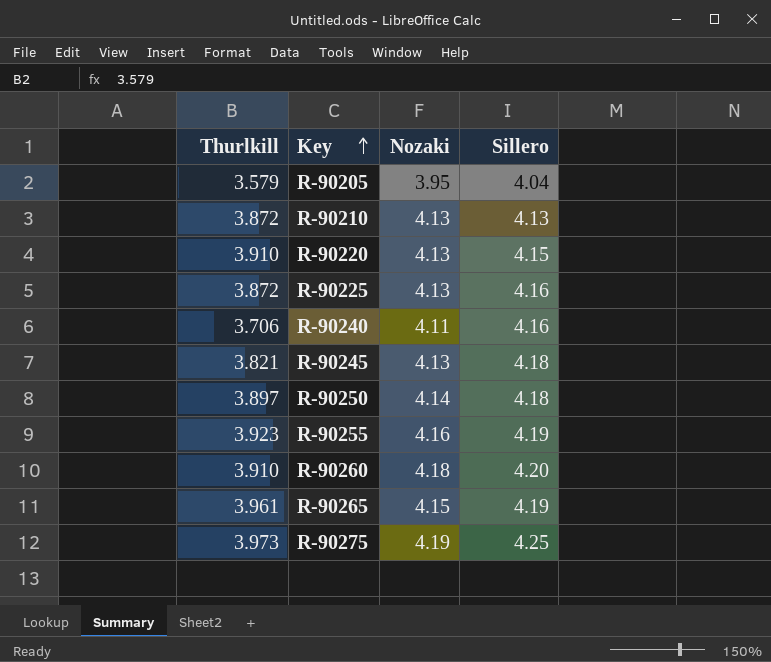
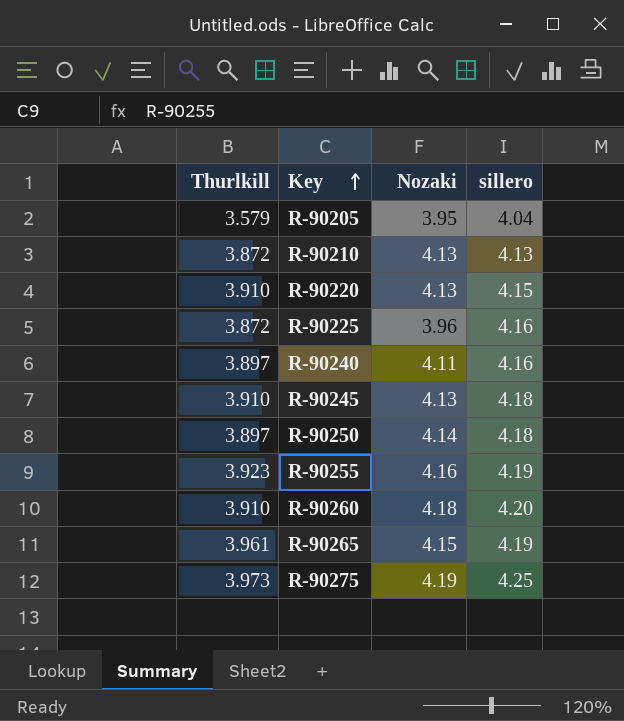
column name: Sillero -> sillero
R-90225 | Nozaki: 4.13 -> 3.96
R-90240 | Thurlkill: 3.706 -> 3.897
R-90245 | Thurlkill: 3.821 -> 3.910

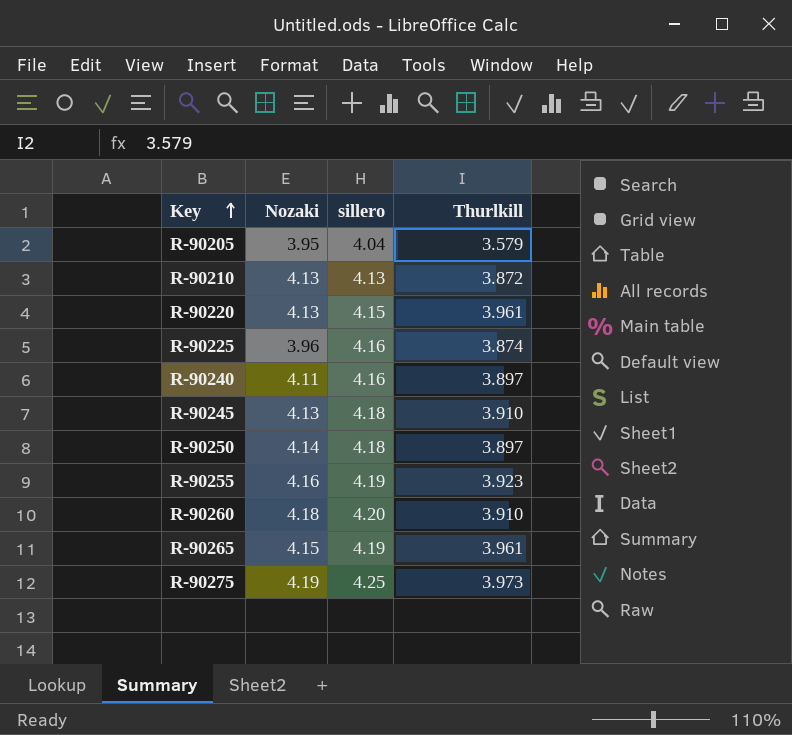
column Thurlkill | position: 1 -> 4
R-90220 | Thurlkill: 3.910 -> 3.961
R-90225 | Thurlkill: 3.872 -> 3.874

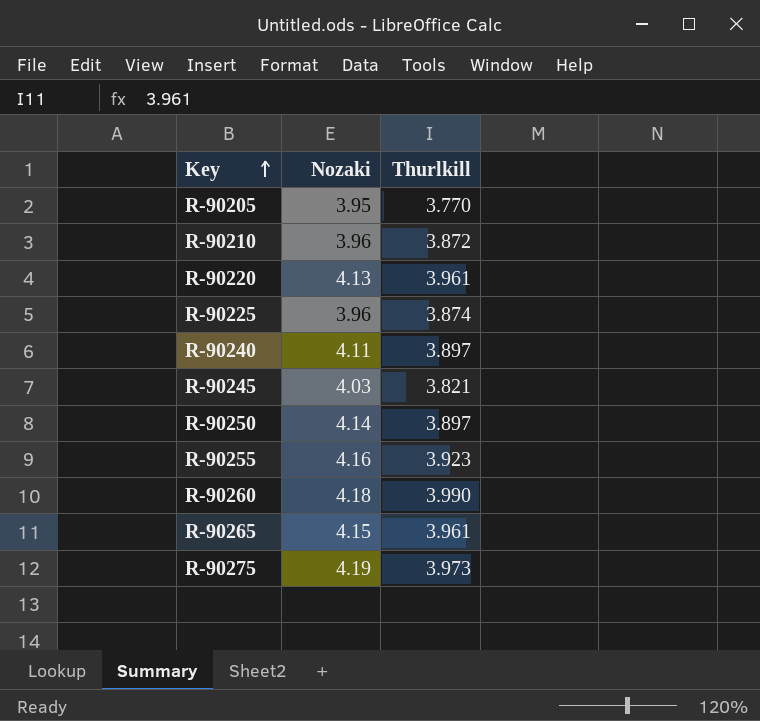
column sillero | position: 3 -> none
R-90205 | Thurlkill: 3.579 -> 3.770
R-90210 | Nozaki: 4.13 -> 3.96
R-90245 | Nozaki: 4.13 -> 4.03
R-90245 | Thurlkill: 3.910 -> 3.821
R-90260 | Thurlkill: 3.910 -> 3.990

